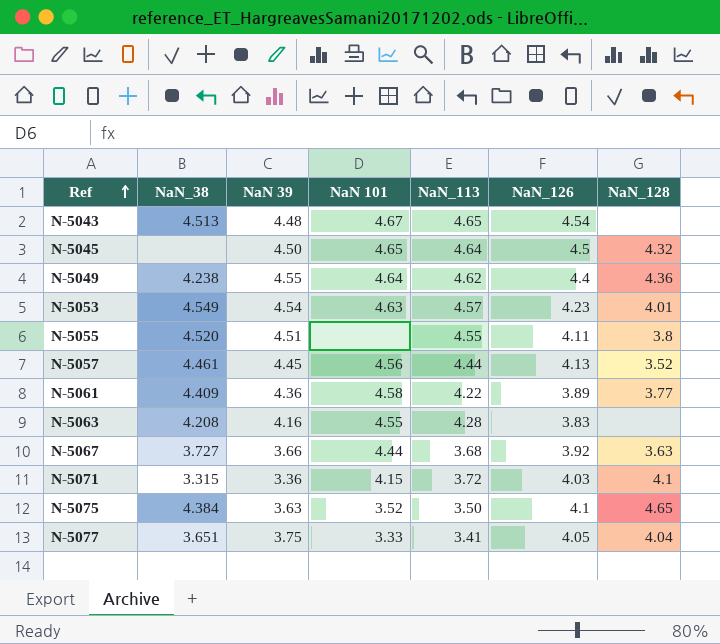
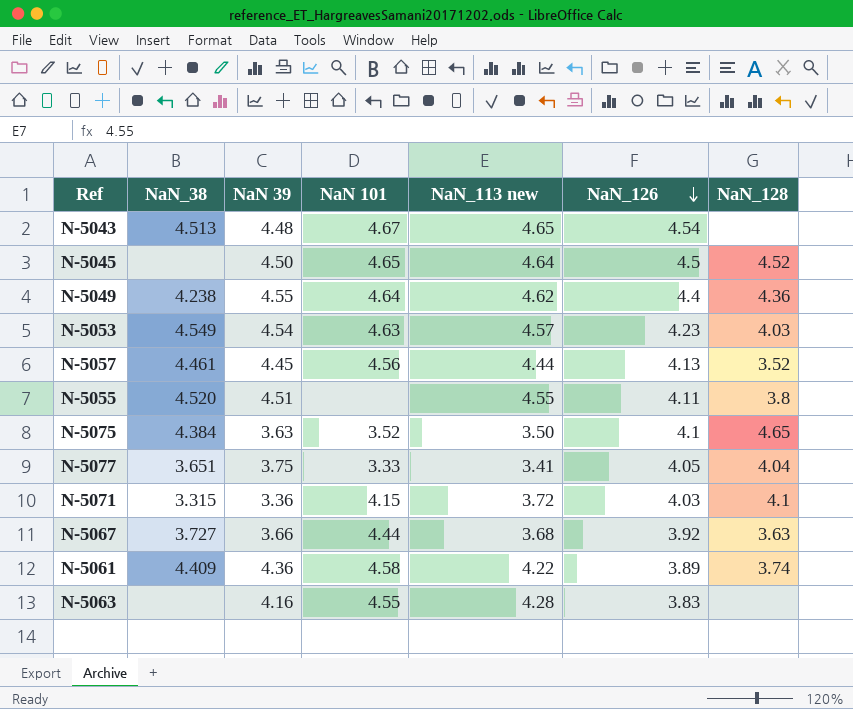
row order: Ref ascending -> NaN_126 descending
column name: NaN_113 -> NaN_113 new
N-5045 | NaN_128: 4.32 -> 4.52
N-5053 | NaN_128: 4.01 -> 4.03
N-5061 | NaN_128: 3.77 -> 3.74
N-5063 | NaN_38: 4.208 -> none

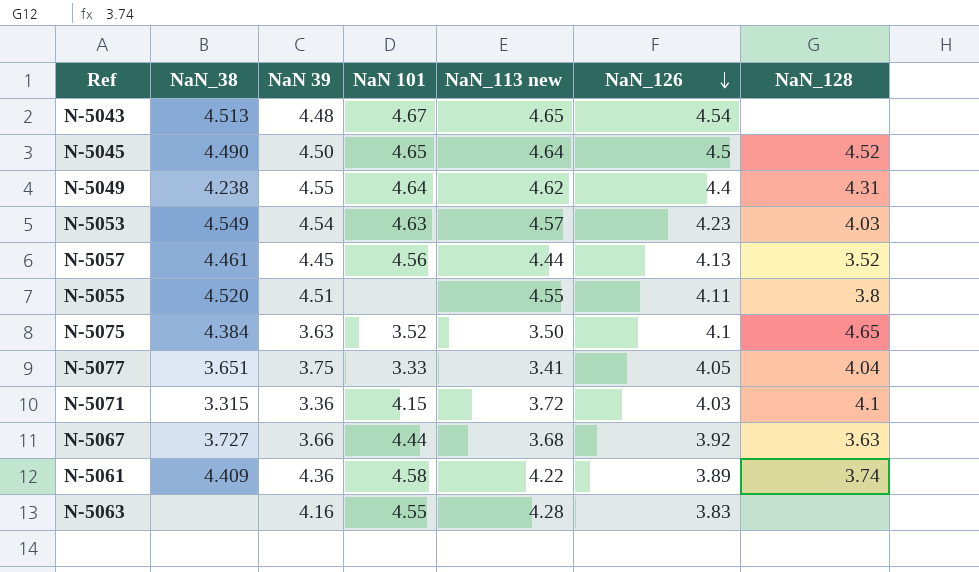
N-5045 | NaN_38: none -> 4.490
N-5049 | NaN_128: 4.36 -> 4.31

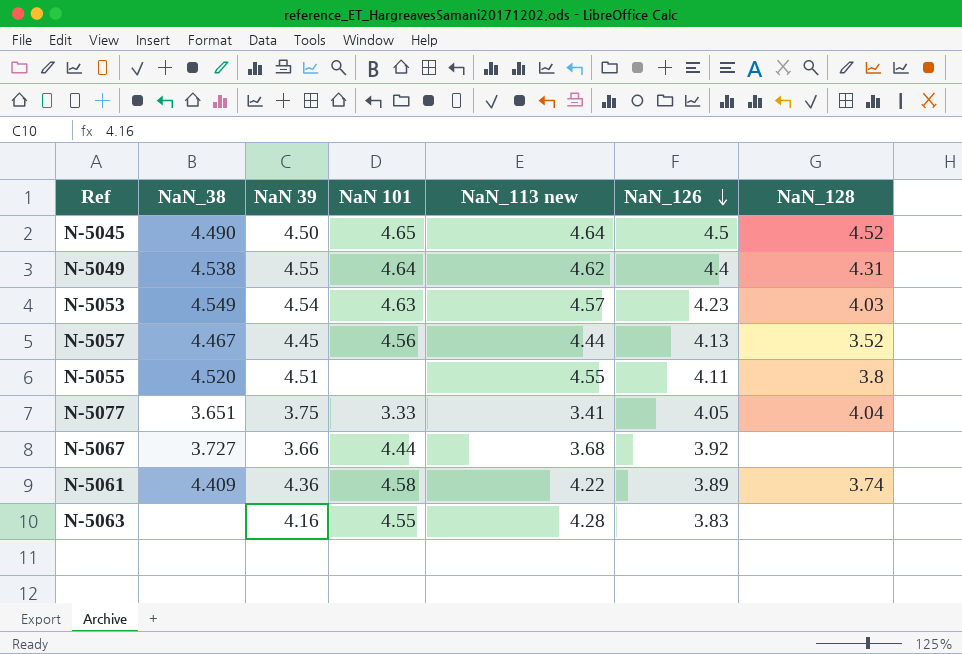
row N-5043: 4.513 | 4.48 | 4.67 | 4.65 | 4.54 | none -> none
row N-5075: 4.384 | 3.63 | 3.52 | 3.50 | 4.1 | 4.65 -> none
row N-5071: 3.315 | 3.36 | 4.15 | 3.72 | 4.03 | 4.1 -> none
N-5049 | NaN_38: 4.238 -> 4.538
N-5057 | NaN_38: 4.461 -> 4.467
N-5067 | NaN_128: 3.63 -> none

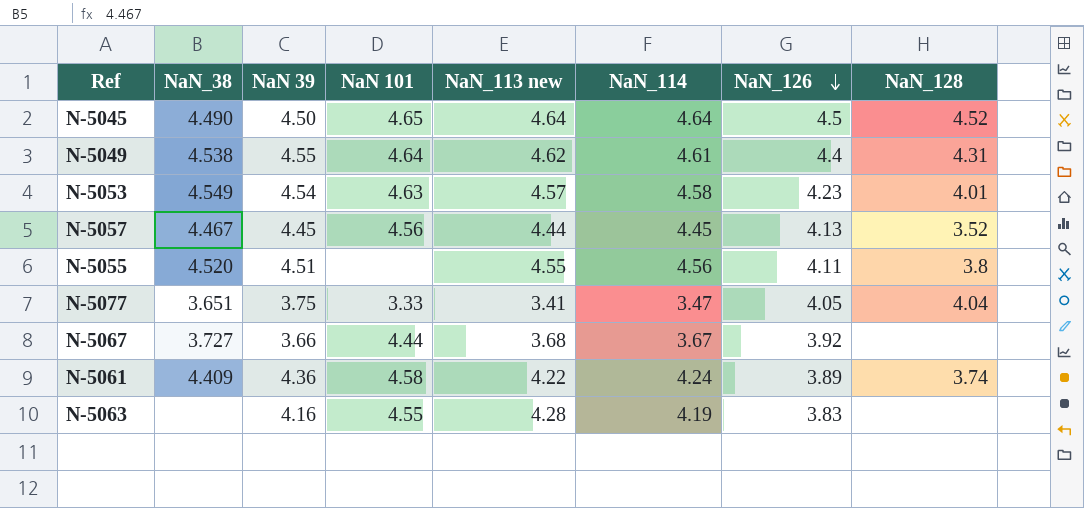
column NaN_114 | position: none -> 6
N-5053 | NaN_128: 4.03 -> 4.01

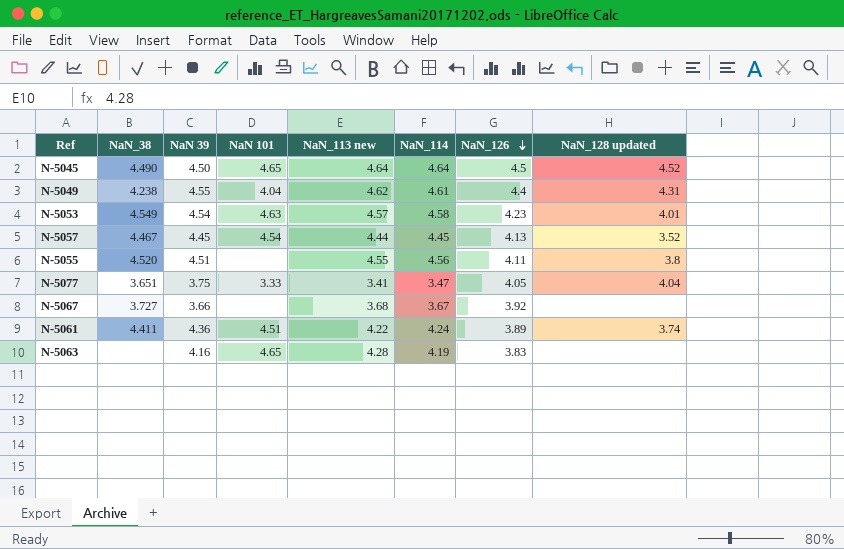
column name: NaN_128 -> NaN_128 updated
N-5049 | NaN_38: 4.538 -> 4.238
N-5049 | NaN 101: 4.64 -> 4.04
N-5057 | NaN 101: 4.56 -> 4.54
N-5067 | NaN 101: 4.44 -> none
N-5061 | NaN_38: 4.409 -> 4.411
N-5061 | NaN 101: 4.58 -> 4.51
N-5063 | NaN 101: 4.55 -> 4.65

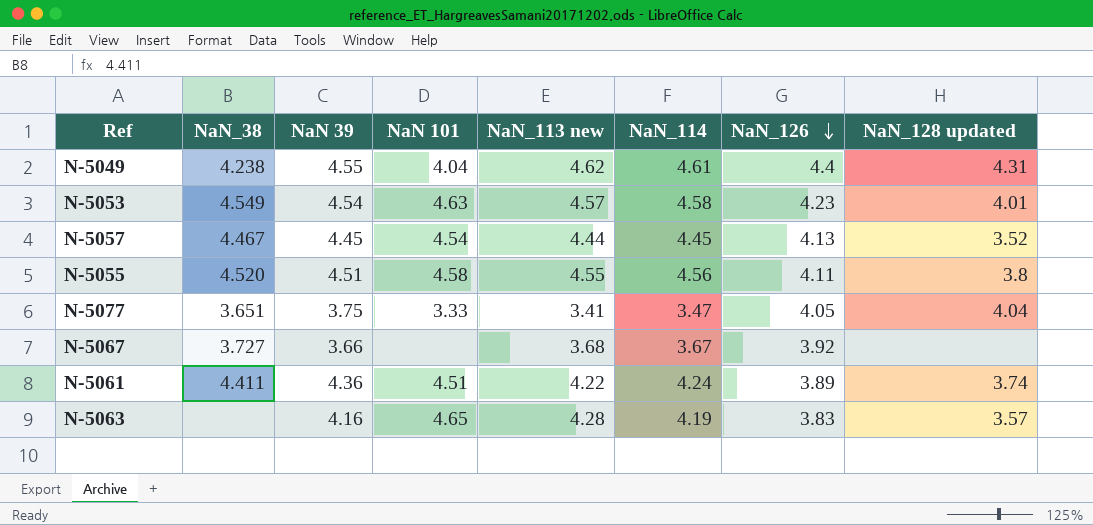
row N-5045: 4.490 | 4.50 | 4.65 | 4.64 | 4.64 | 4.5 | 4.52 -> none
N-5055 | NaN 101: none -> 4.58
N-5063 | NaN_128 updated: none -> 3.57

